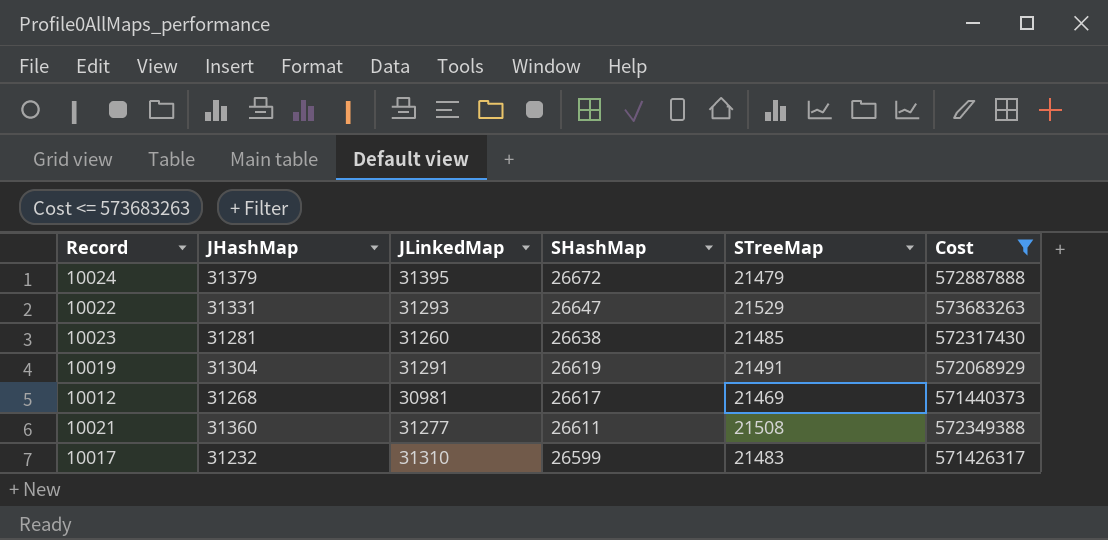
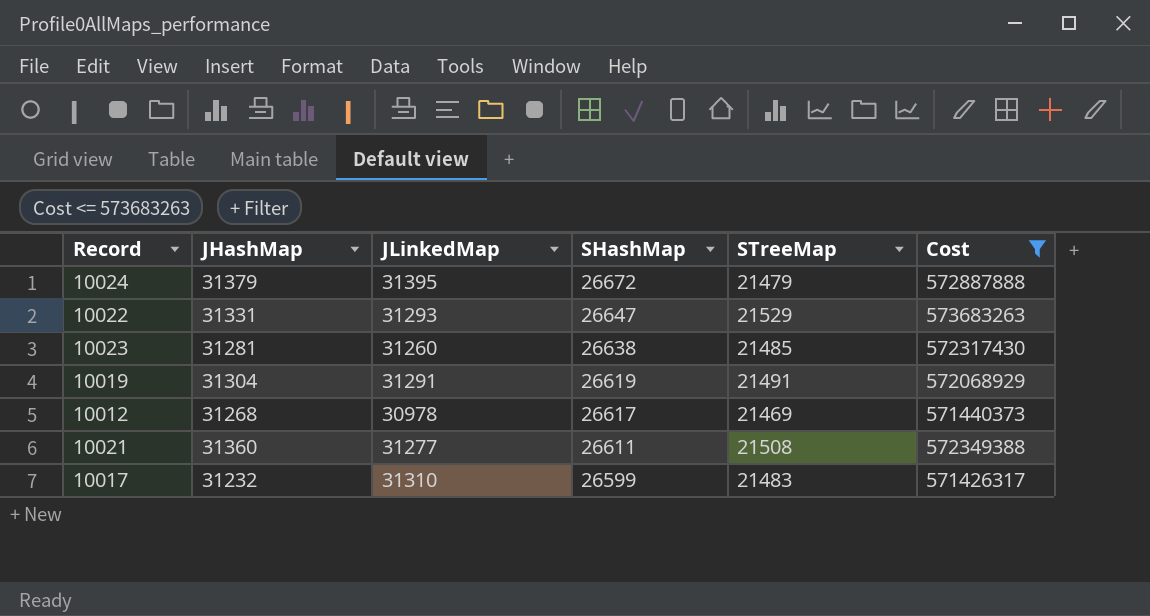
10012 | JLinkedMap: 30981 -> 30978

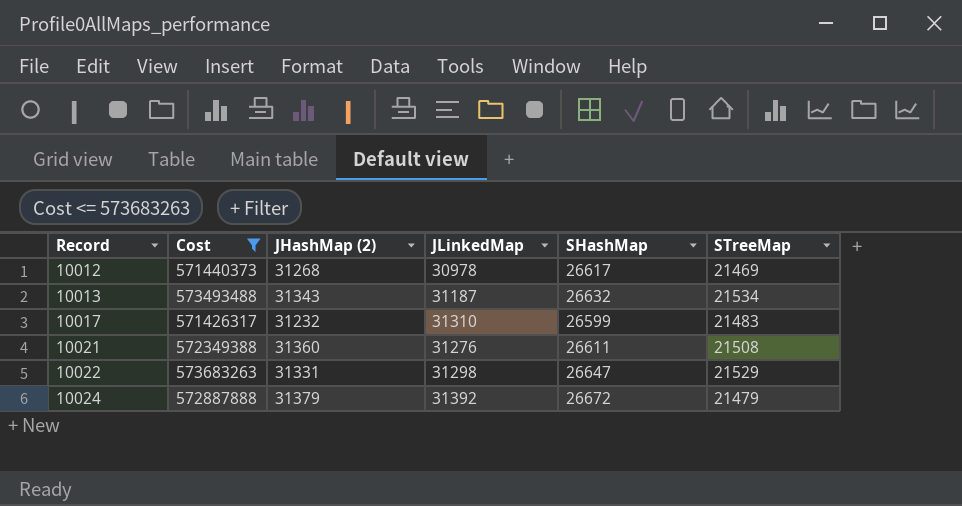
row order: SHashMap descending -> Record ascending
column Cost | position: 6 -> 2
column name: JHashMap -> JHashMap (2)
row 10023: 31281 | 31260 | 26638 | 21485 | 572317430 -> none
row 10019: 31304 | 31291 | 26619 | 21491 | 572068929 -> none
row 10013: none -> 573493488 | 31343 | 31187 | 26632 | 21534
10021 | JLinkedMap: 31277 -> 31276
10022 | JLinkedMap: 31293 -> 31298
10024 | JLinkedMap: 31395 -> 31392

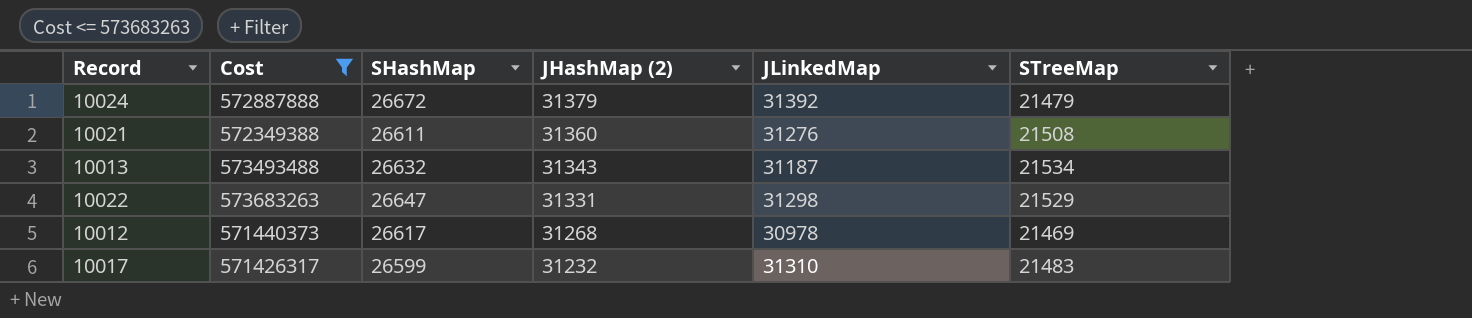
row order: Record ascending -> JHashMap (2) descending
column SHashMap | position: 5 -> 3

